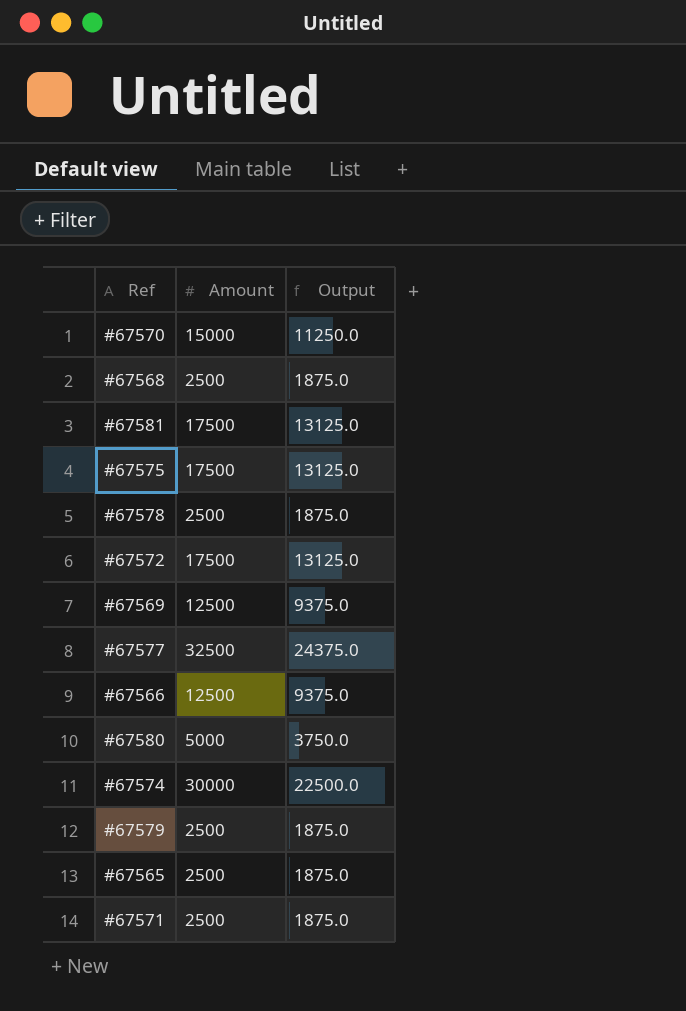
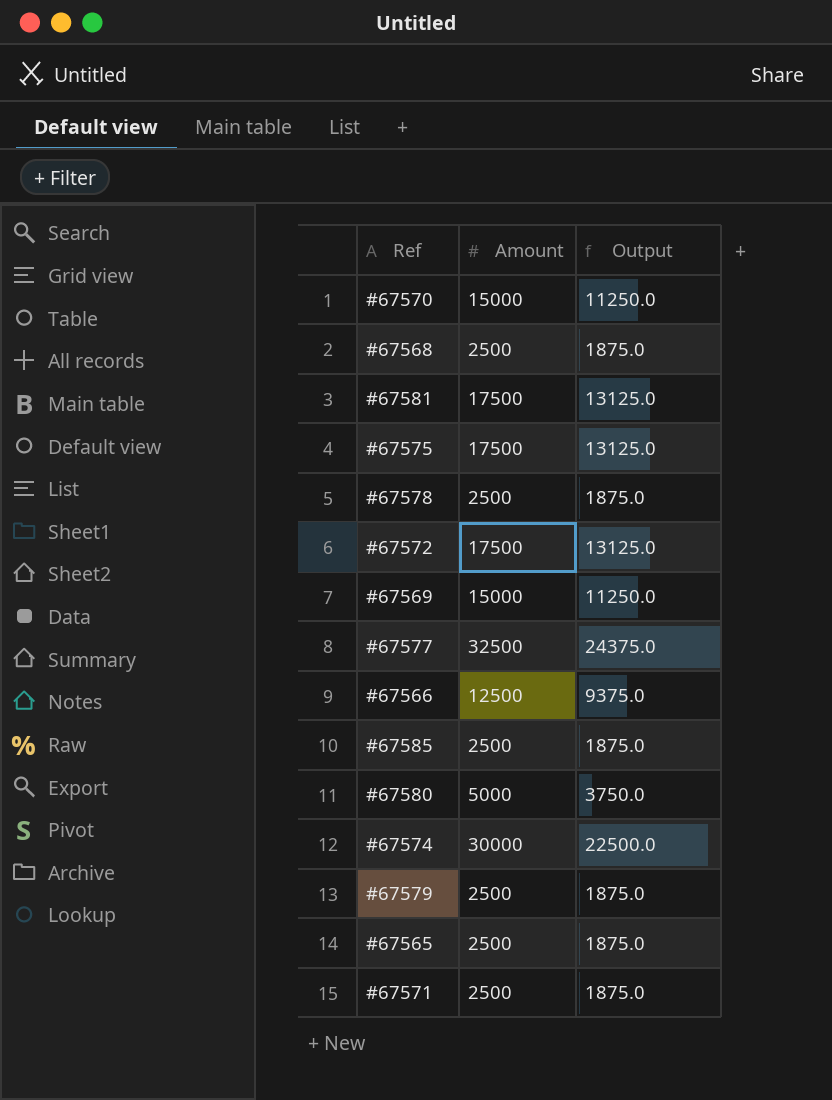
#67569 | Amount: 12500 -> 15000
#67569 | Output: 9375.0 -> 11250.0
row #67585: none -> 2500 | 1875.0

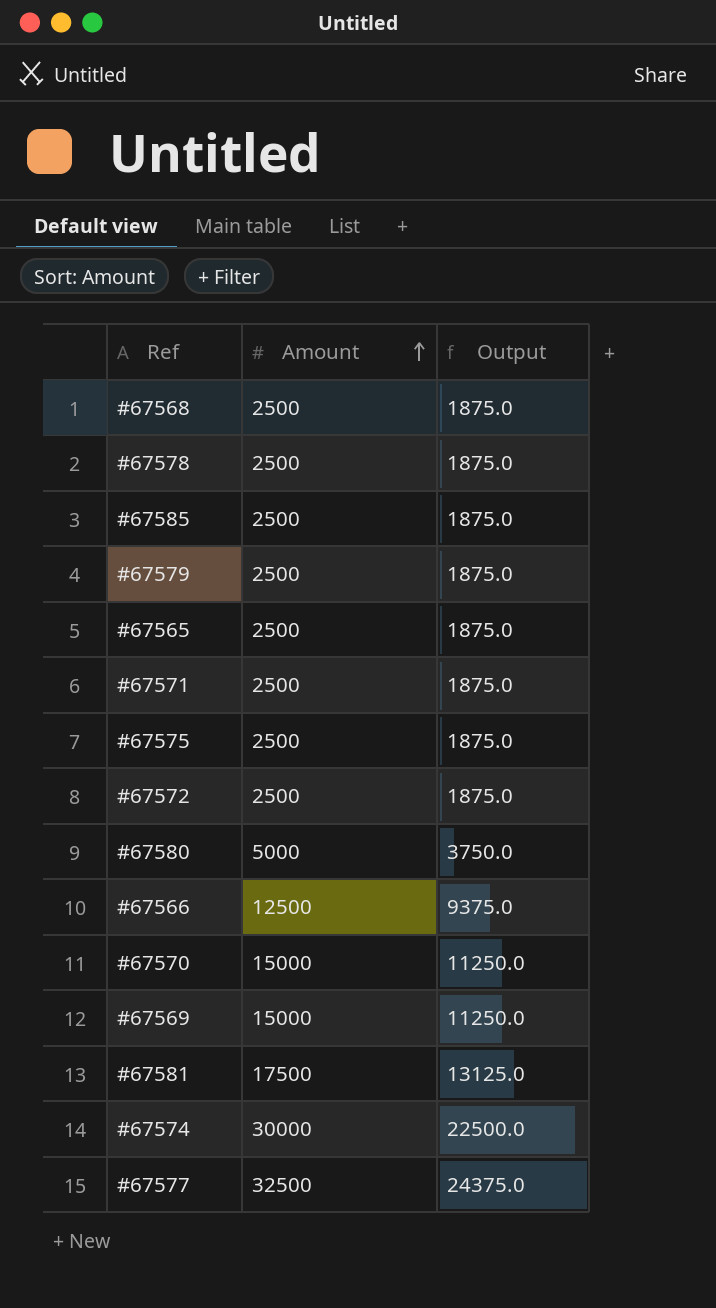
row order: none -> Amount ascending
#67575 | Amount: 17500 -> 2500
#67575 | Output: 13125.0 -> 1875.0
#67572 | Amount: 17500 -> 2500
#67572 | Output: 13125.0 -> 1875.0

